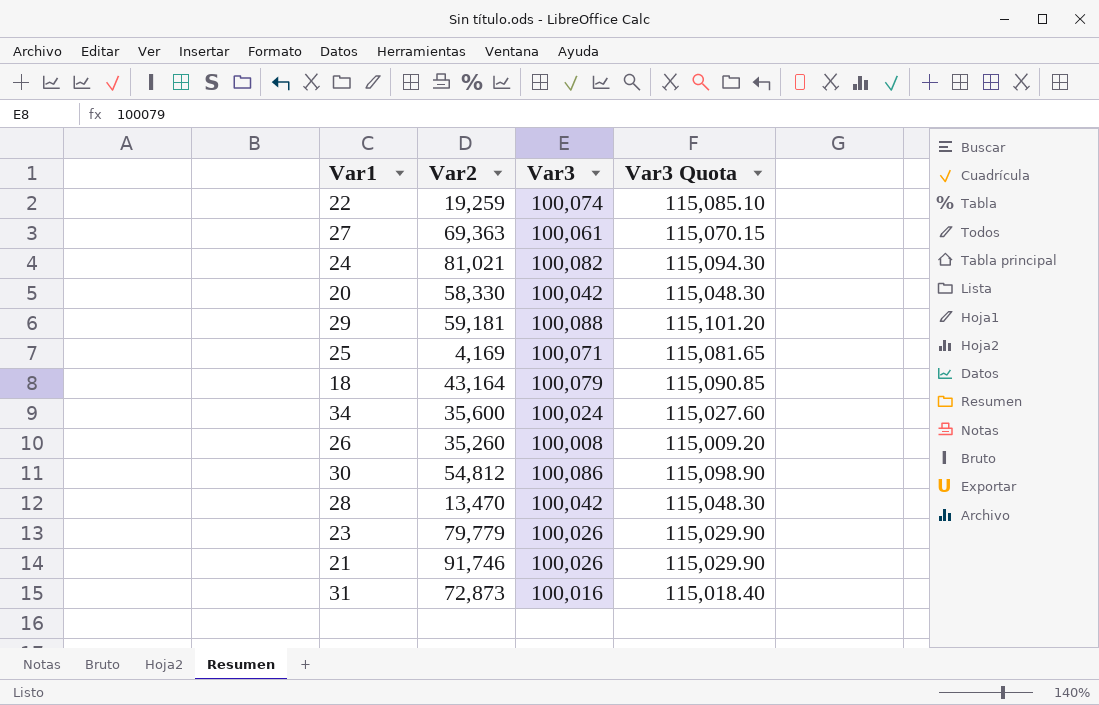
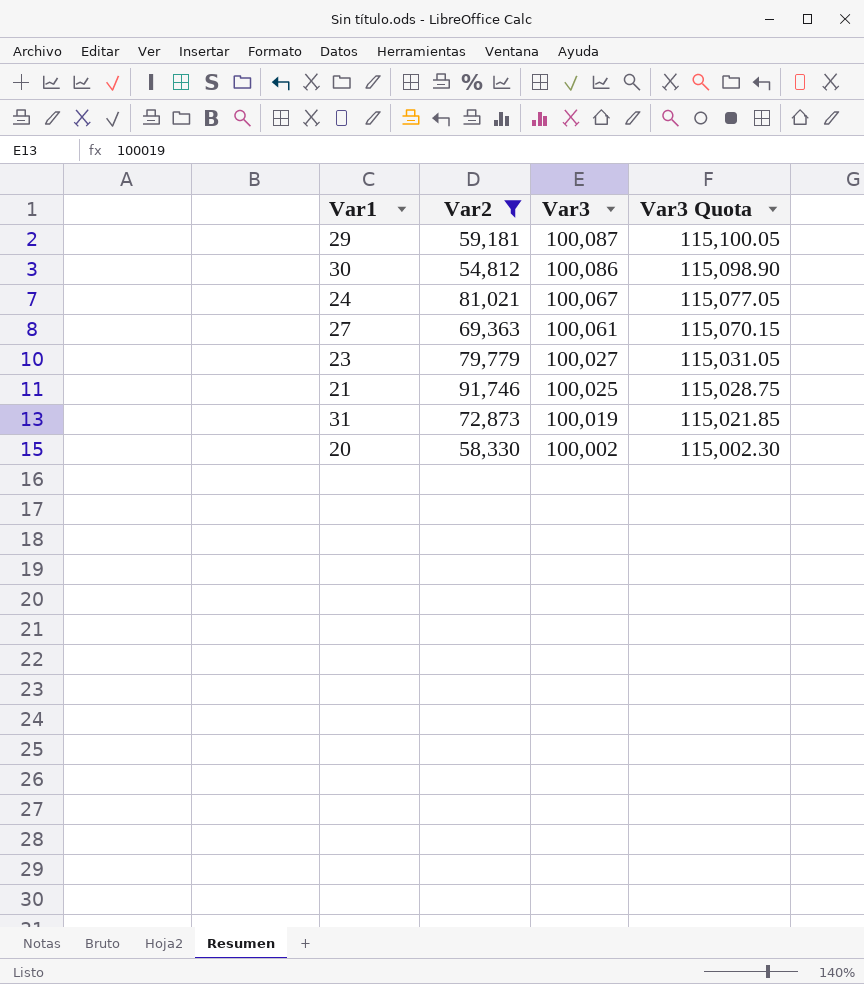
filter: none -> Var2 >= 54,812
row order: none -> Var3 descending
29 | Var3: 100,088 -> 100,087
29 | Var3 Quota: 115,101.20 -> 115,100.05
24 | Var3: 100,082 -> 100,067
24 | Var3 Quota: 115,094.30 -> 115,077.05
23 | Var3: 100,026 -> 100,027
23 | Var3 Quota: 115,029.90 -> 115,031.05
21 | Var3: 100,026 -> 100,025
21 | Var3 Quota: 115,029.90 -> 115,028.75
31 | Var3: 100,016 -> 100,019
31 | Var3 Quota: 115,018.40 -> 115,021.85
20 | Var3: 100,042 -> 100,002
20 | Var3 Quota: 115,048.30 -> 115,002.30

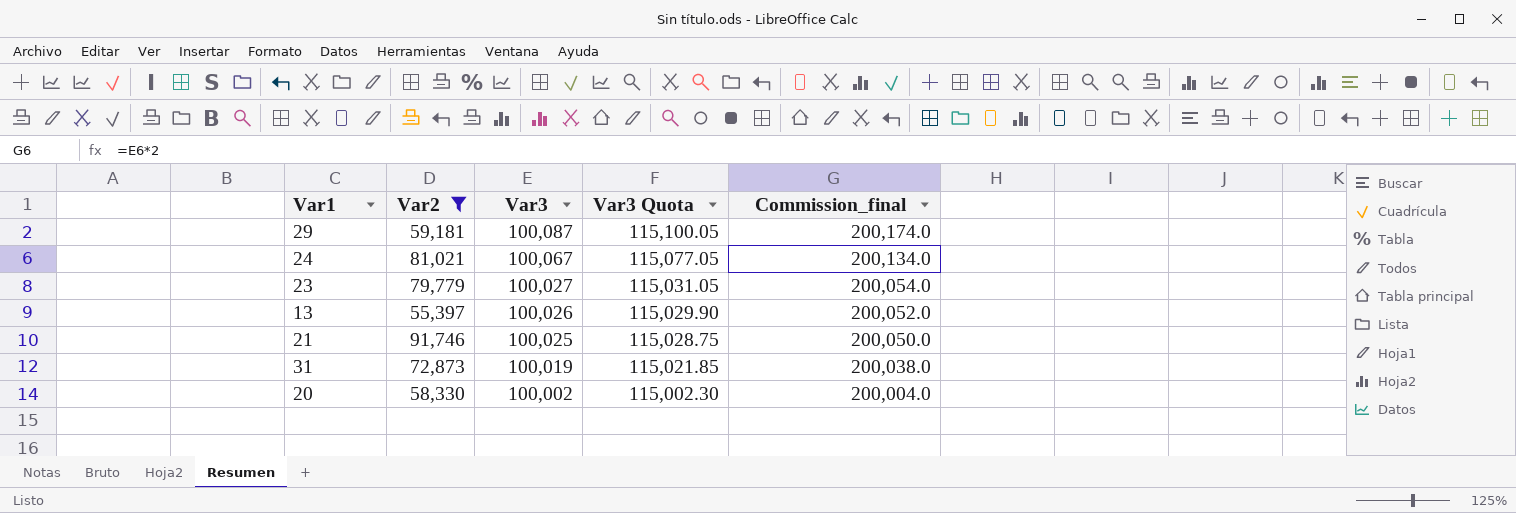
column Commission_final | formula: none -> [Var3] * 2
row 30: 54,812 | 100,086 | 115,098.90 -> none
row 27: 69,363 | 100,061 | 115,070.15 -> none
row 13: none -> 55,397 | 100,026 | 115,029.90 | 200,052.0

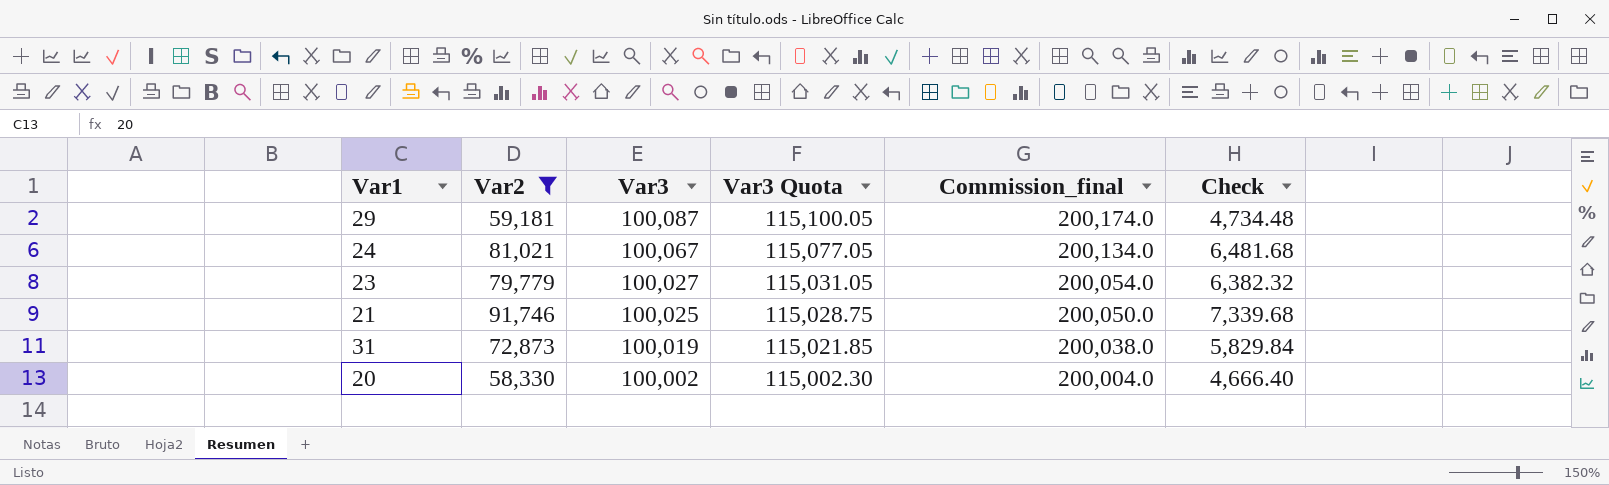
column Check | formula: none -> [Var2] * 0.08
row 13: 55,397 | 100,026 | 115,029.90 | 200,052.0 -> none

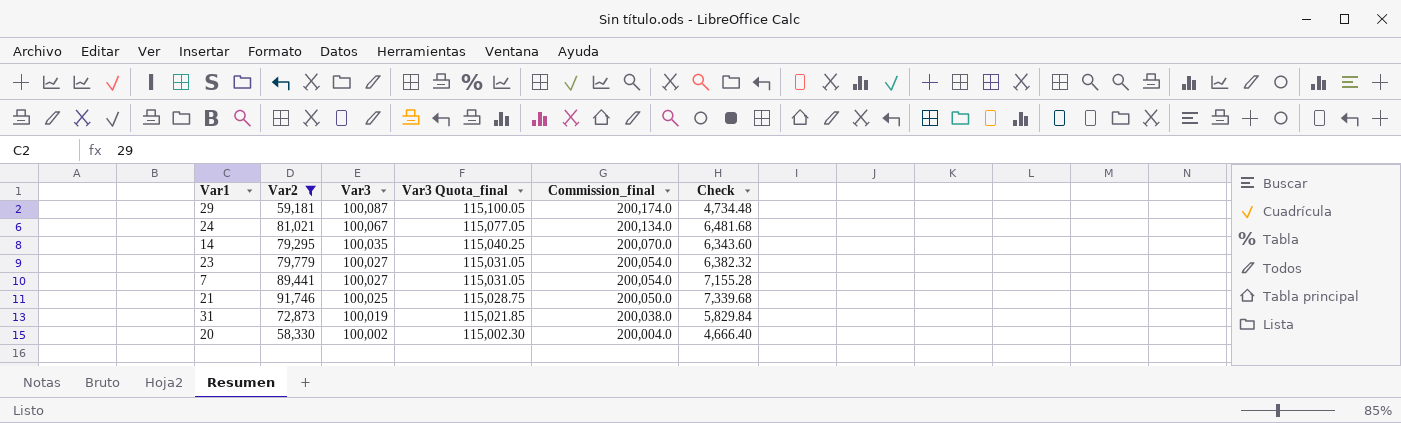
column name: Var3 Quota -> Var3 Quota_final
row 14: none -> 79,295 | 100,035 | 115,040.25 | 200,070.0 | 6,343.60
row 7: none -> 89,441 | 100,027 | 115,031.05 | 200,054.0 | 7,155.28

